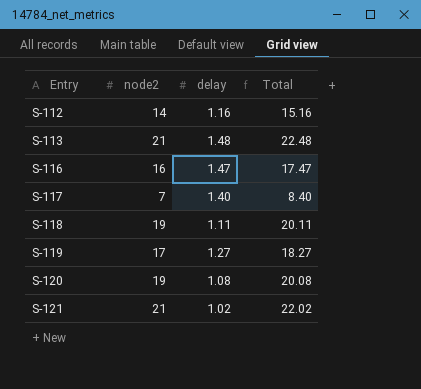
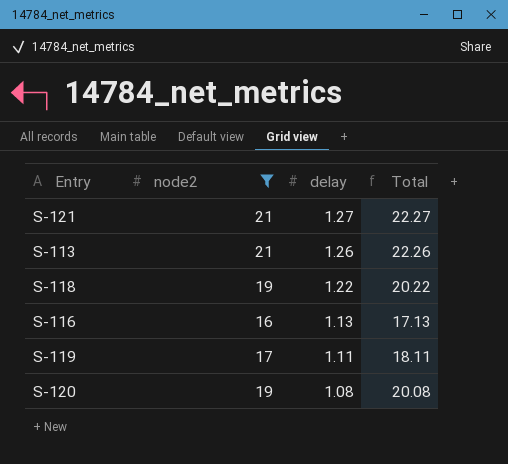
filter: none -> node2 >= 16
row order: Entry ascending -> delay descending
S-121 | delay: 1.02 -> 1.27
S-121 | Total: 22.02 -> 22.27
S-113 | delay: 1.48 -> 1.26
S-113 | Total: 22.48 -> 22.26
S-118 | delay: 1.11 -> 1.22
S-118 | Total: 20.11 -> 20.22
S-116 | delay: 1.47 -> 1.13
S-116 | Total: 17.47 -> 17.13
S-119 | delay: 1.27 -> 1.11
S-119 | Total: 18.27 -> 18.11

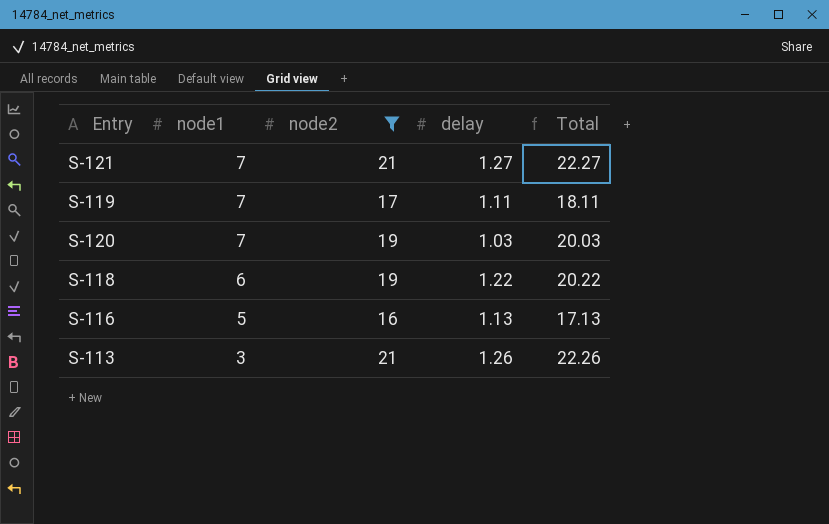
row order: delay descending -> node1 descending
column node1 | position: none -> 2
S-120 | delay: 1.08 -> 1.03
S-120 | Total: 20.08 -> 20.03

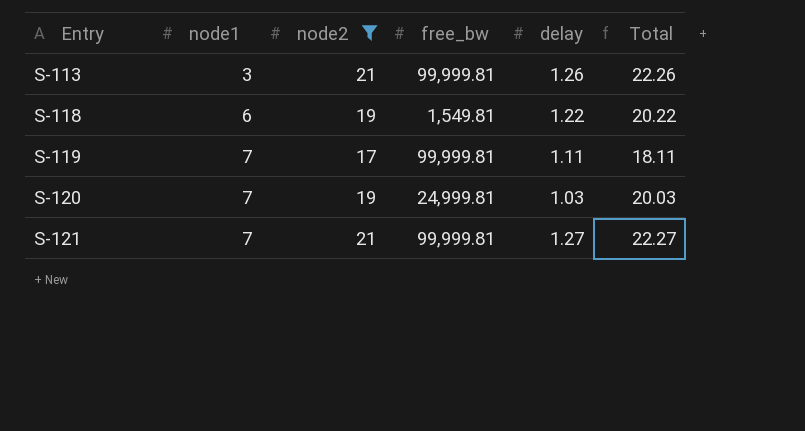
row order: node1 descending -> Entry ascending
column free_bw | position: none -> 4
row S-116: 5 | 16 | 1.13 | 17.13 -> none

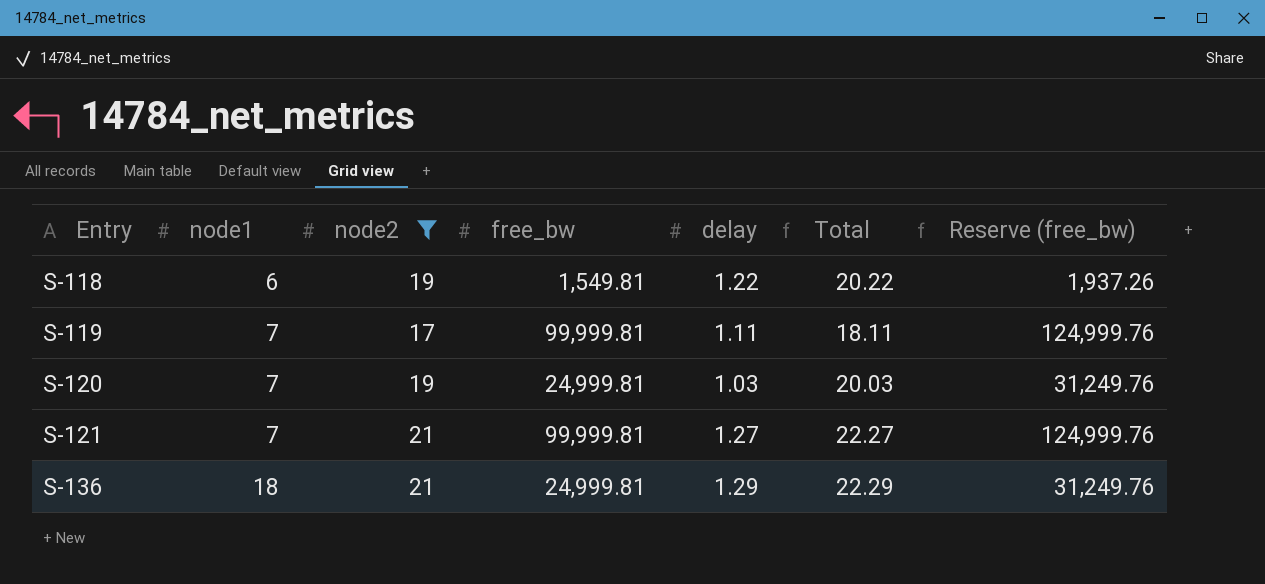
column Reserve (free_bw) | formula: none -> [free_bw] * 1.25
row S-113: 3 | 21 | 99,999.81 | 1.26 | 22.26 -> none
row S-136: none -> 18 | 21 | 24,999.81 | 1.29 | 22.29 | 31,249.76

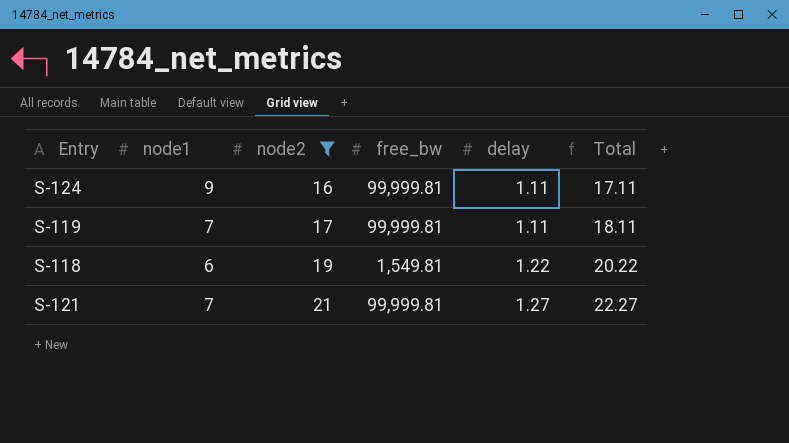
row order: Entry ascending -> node2 ascending
column Reserve (free_bw) | formula: [free_bw] * 1.25 -> none
row S-120: 7 | 19 | 24,999.81 | 1.03 | 20.03 | 31,249.76 -> none
row S-136: 18 | 21 | 24,999.81 | 1.29 | 22.29 | 31,249.76 -> none
row S-124: none -> 9 | 16 | 99,999.81 | 1.11 | 17.11

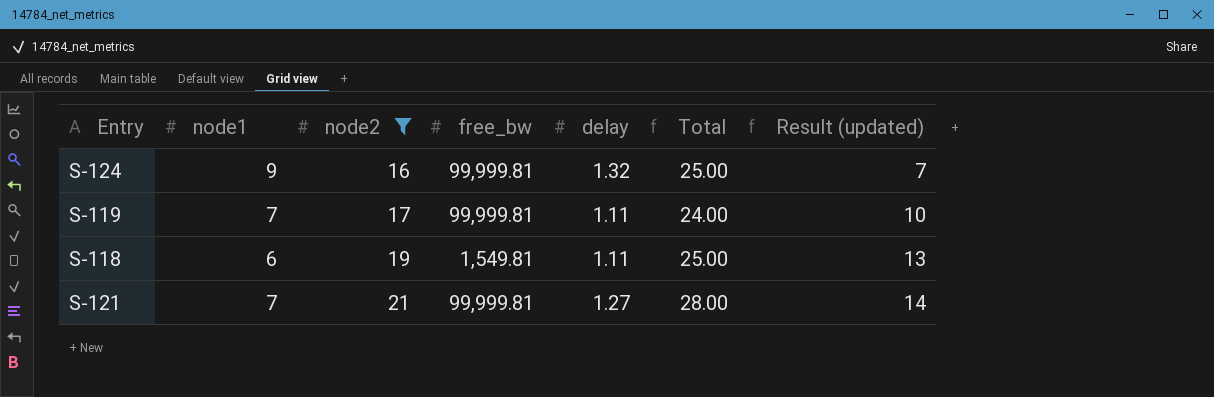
column Total | formula: [node2] + [delay] -> [node1] + [node2]
column Result (updated) | formula: none -> [node2] - [node1]
S-124 | delay: 1.11 -> 1.32
S-118 | delay: 1.22 -> 1.11

